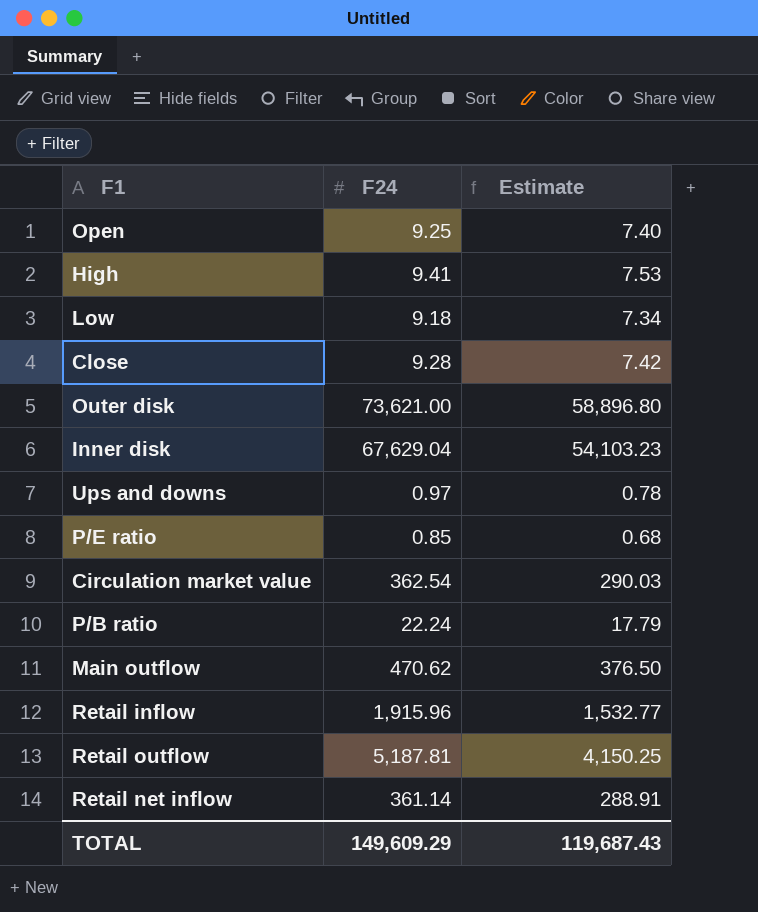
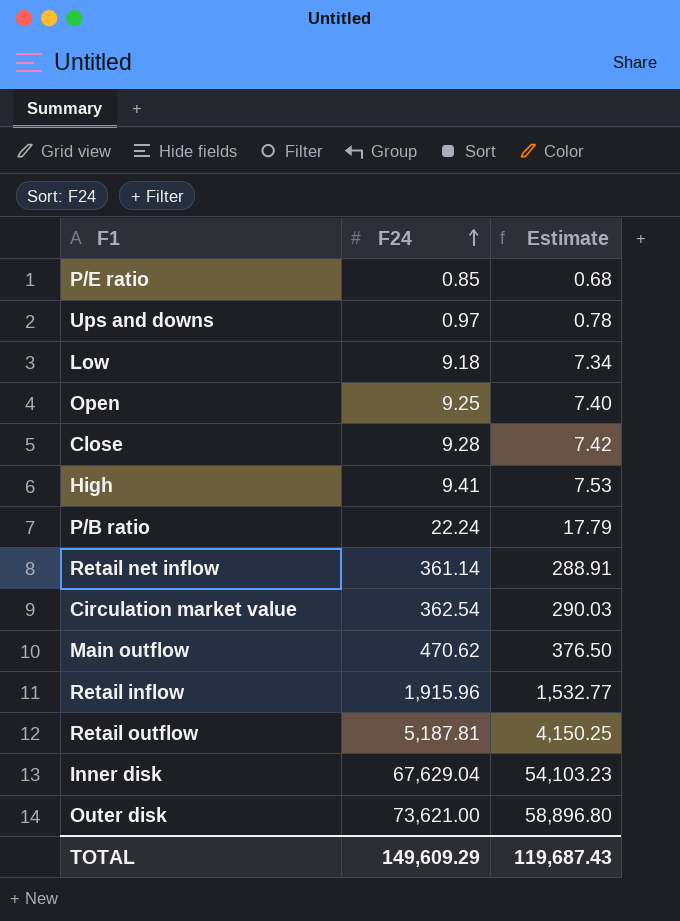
row order: none -> F24 ascending

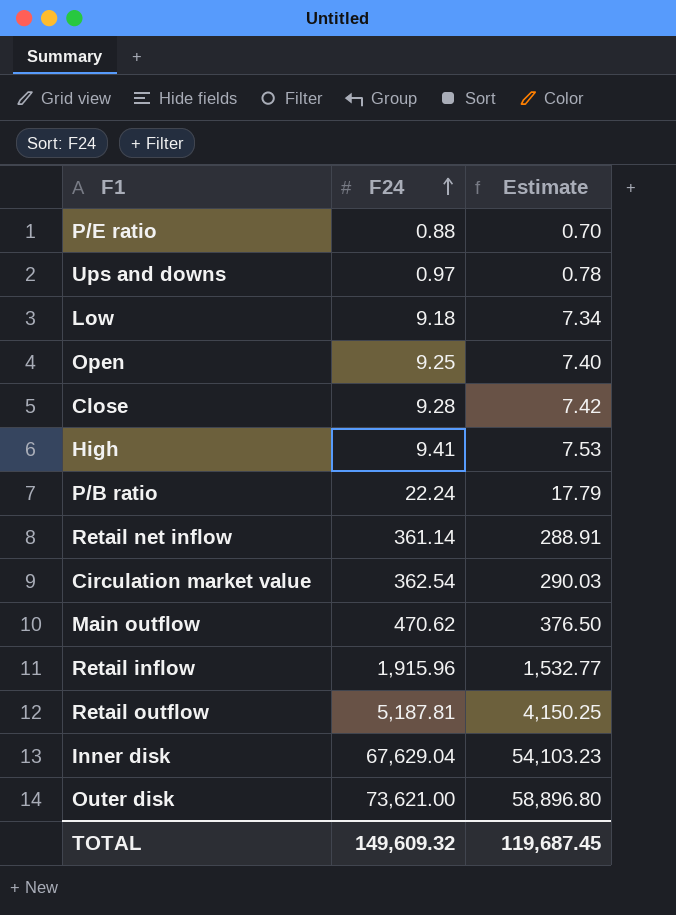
P/E ratio | F24: 0.85 -> 0.88
P/E ratio | Estimate: 0.68 -> 0.70
TOTAL | F24: 149,609.29 -> 149,609.32
TOTAL | Estimate: 119,687.43 -> 119,687.45

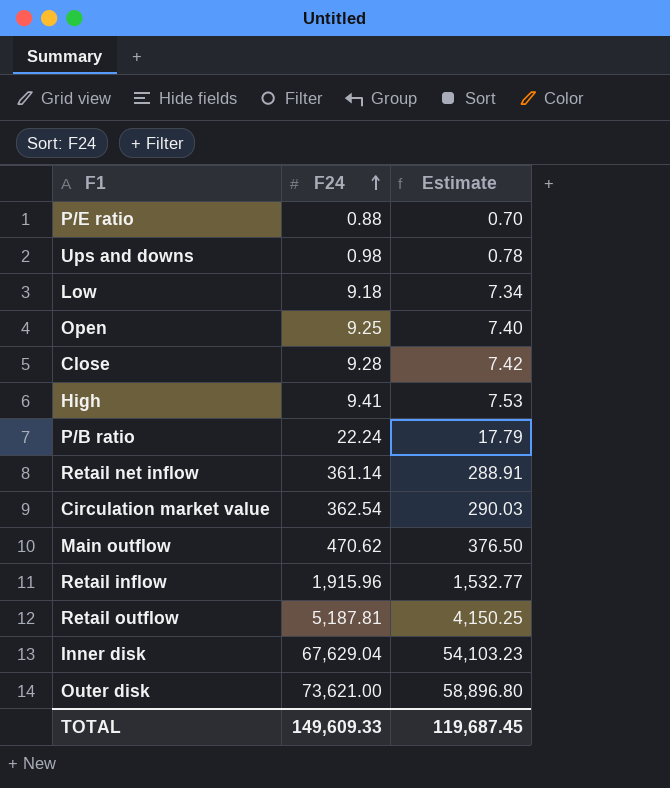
Ups and downs | F24: 0.97 -> 0.98
TOTAL | F24: 149,609.32 -> 149,609.33

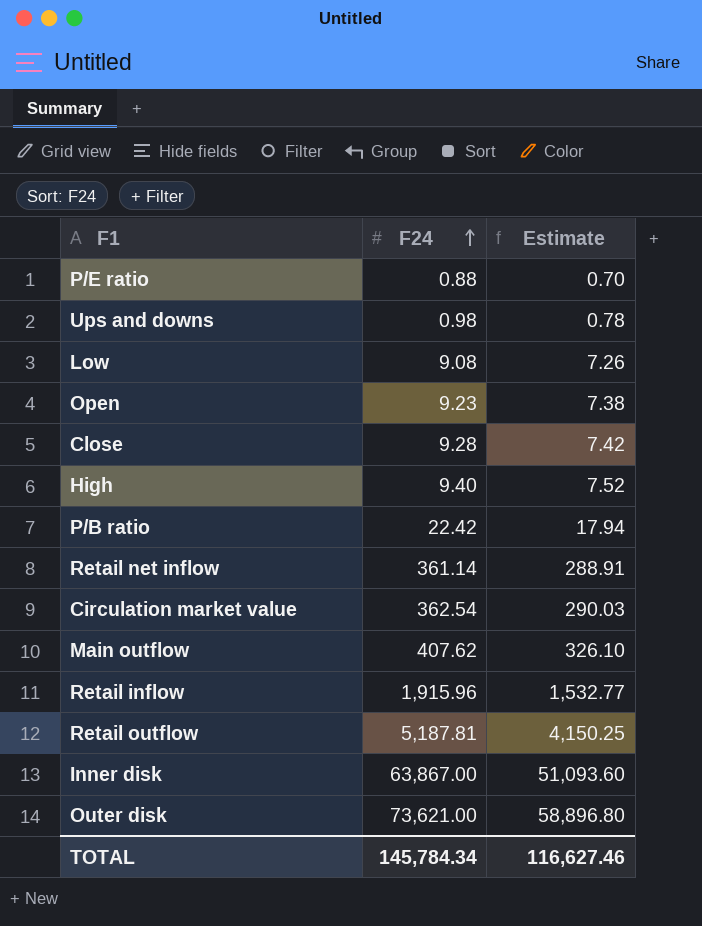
Low | F24: 9.18 -> 9.08
Low | Estimate: 7.34 -> 7.26
Open | F24: 9.25 -> 9.23
Open | Estimate: 7.40 -> 7.38
High | F24: 9.41 -> 9.40
High | Estimate: 7.53 -> 7.52
P/B ratio | F24: 22.24 -> 22.42
P/B ratio | Estimate: 17.79 -> 17.94
Main outflow | F24: 470.62 -> 407.62
Main outflow | Estimate: 376.50 -> 326.10
Inner disk | F24: 67,629.04 -> 63,867.00
Inner disk | Estimate: 54,103.23 -> 51,093.60
TOTAL | F24: 149,609.33 -> 145,784.34
TOTAL | Estimate: 119,687.45 -> 116,627.46

